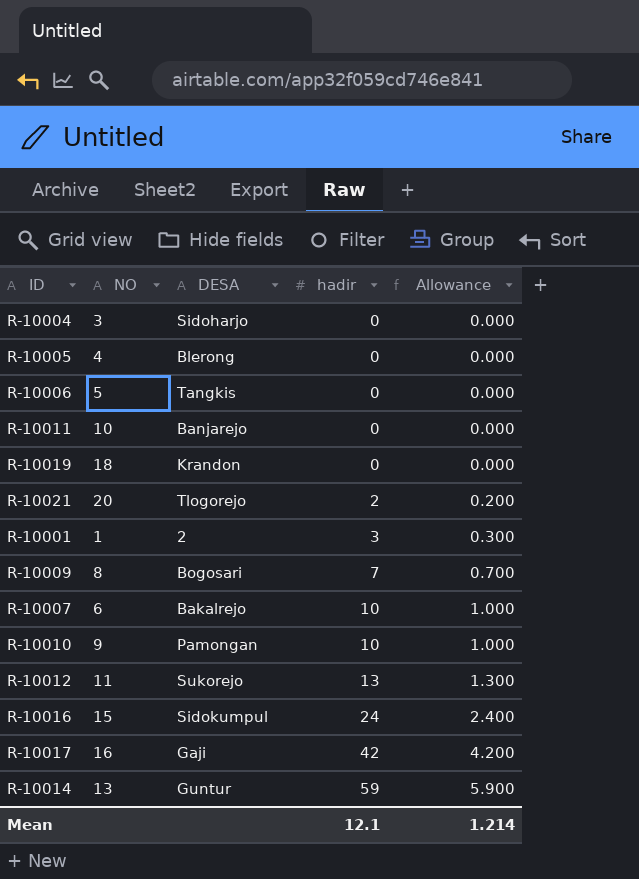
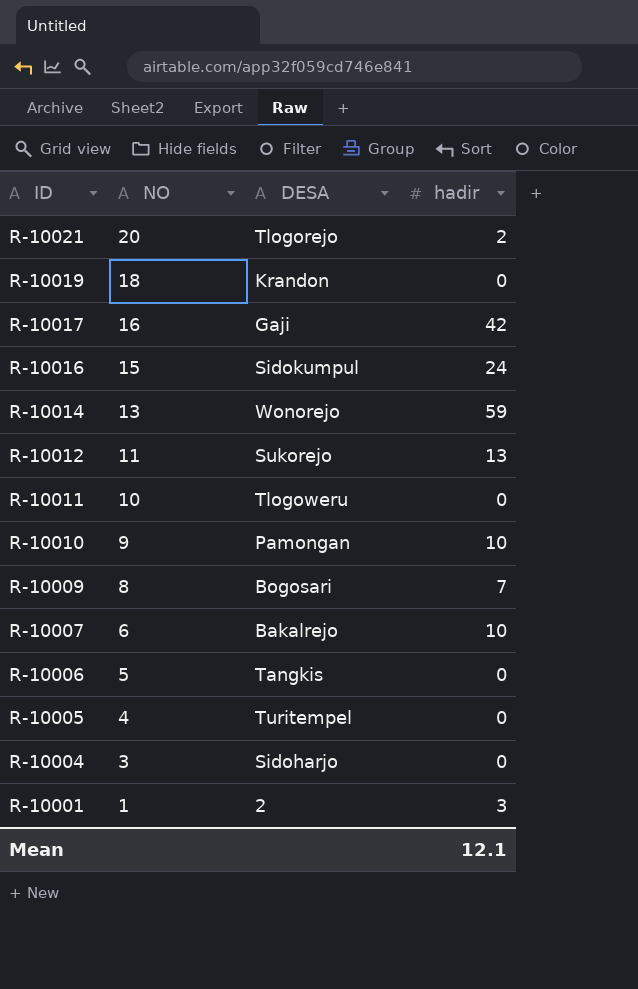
row order: hadir ascending -> ID descending
column Allowance | formula: [hadir] * 0.1 -> none
R-10014 | DESA: Guntur -> Wonorejo
R-10011 | DESA: Banjarejo -> Tlogoweru
R-10005 | DESA: Blerong -> Turitempel

